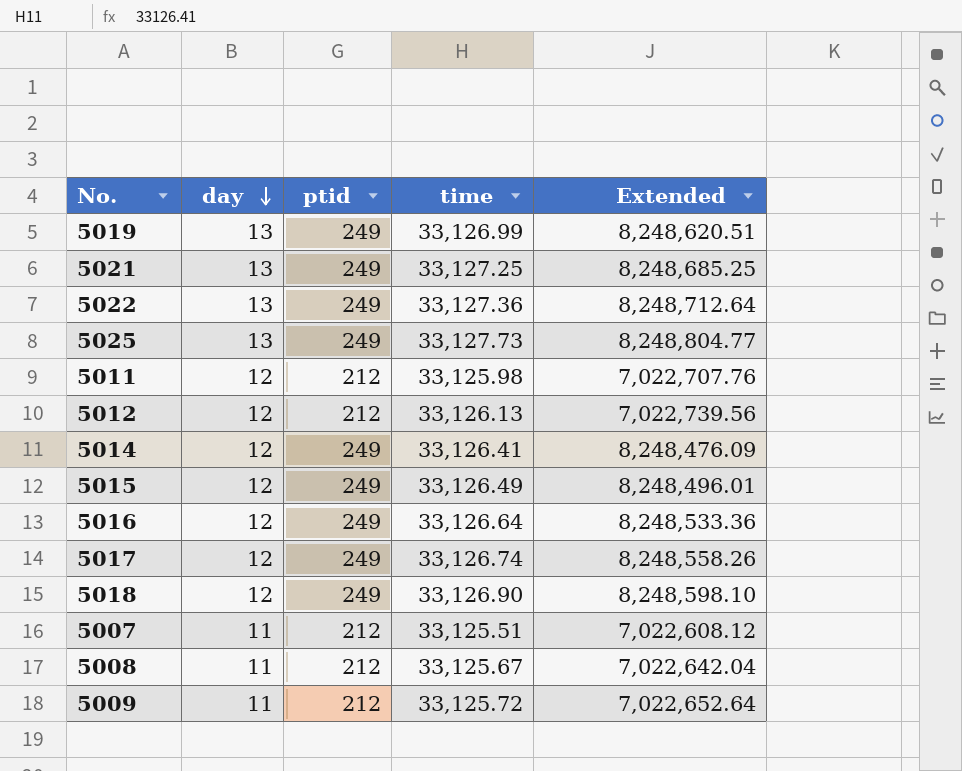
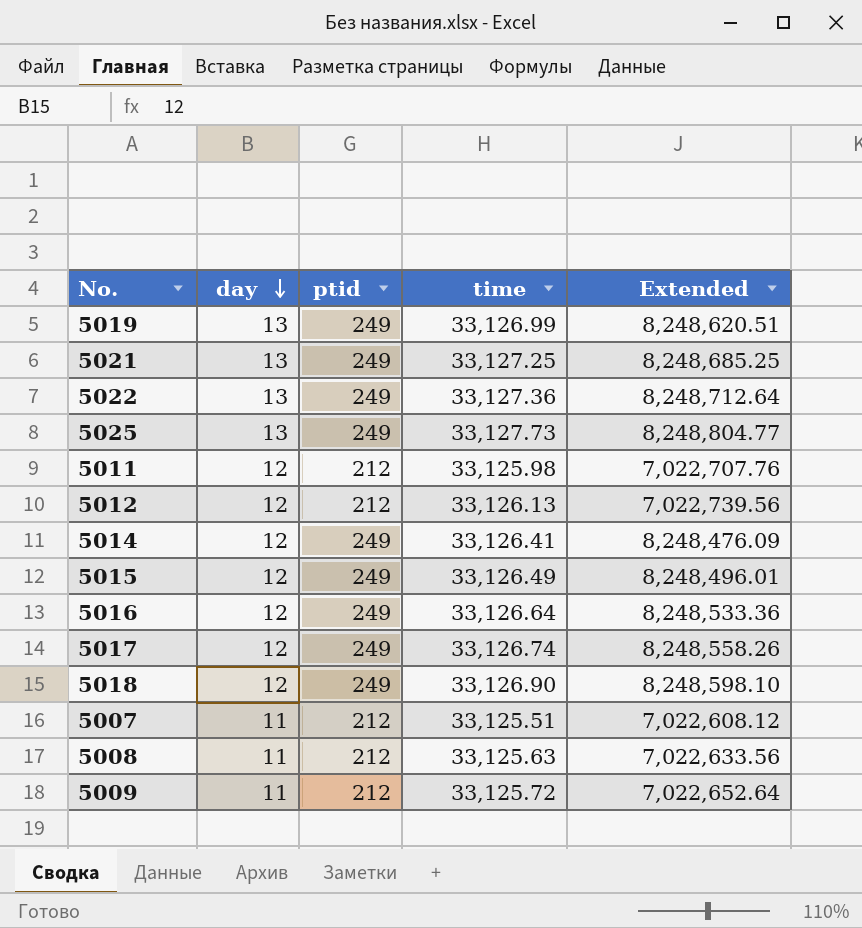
5008 | time: 33,125.67 -> 33,125.63
5008 | Extended: 7,022,642.04 -> 7,022,633.56

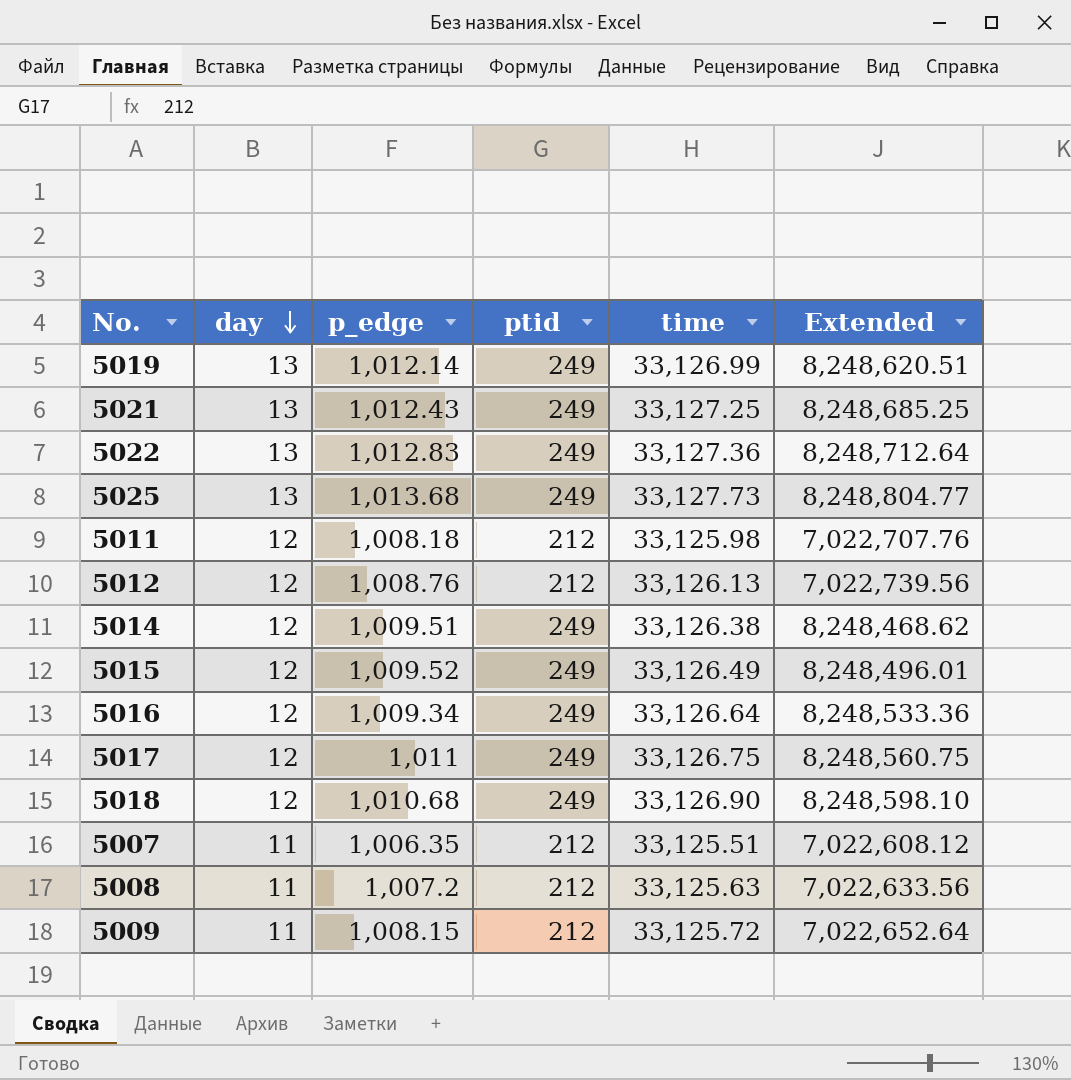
column p_edge | position: none -> 3
5014 | time: 33,126.41 -> 33,126.38
5014 | Extended: 8,248,476.09 -> 8,248,468.62
5017 | time: 33,126.74 -> 33,126.75
5017 | Extended: 8,248,558.26 -> 8,248,560.75

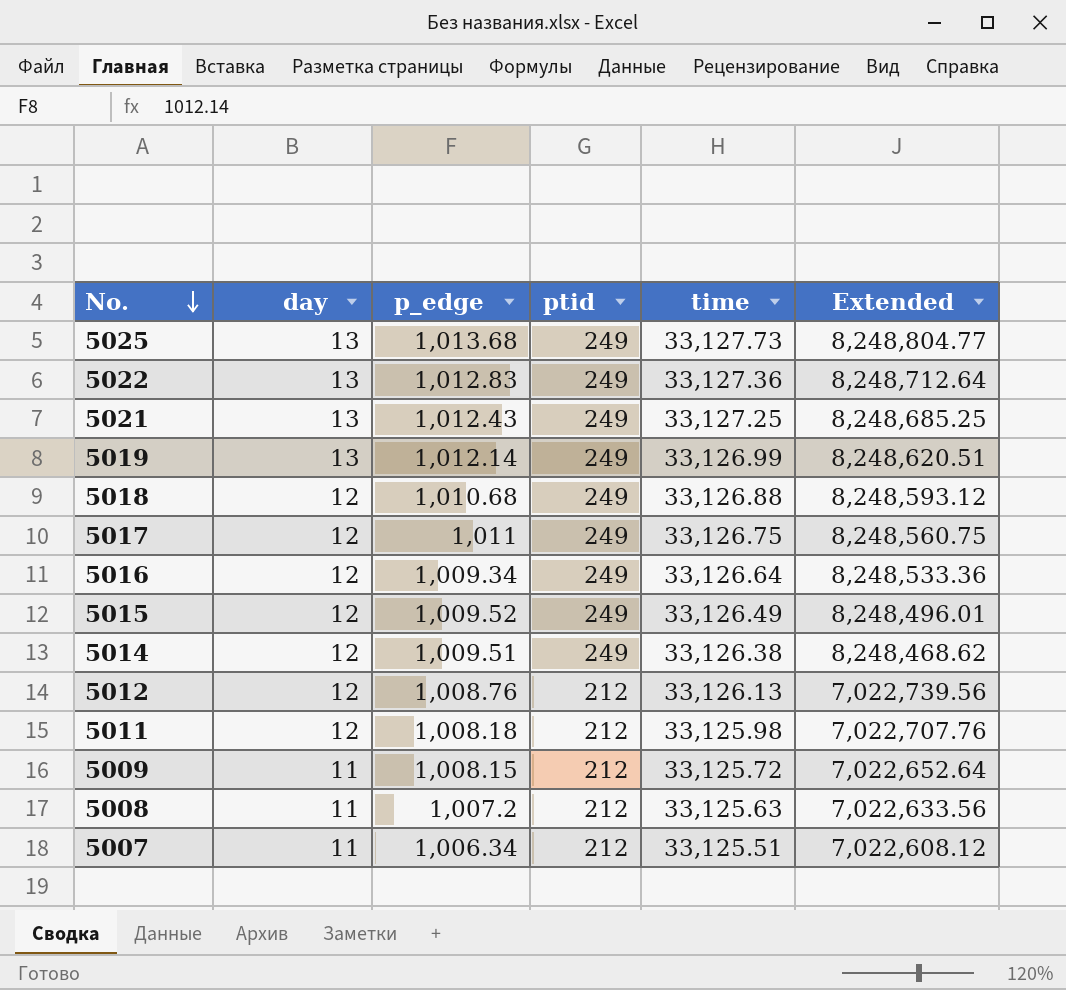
row order: day descending -> No. descending
5018 | time: 33,126.90 -> 33,126.88
5018 | Extended: 8,248,598.10 -> 8,248,593.12
5007 | p_edge: 1,006.35 -> 1,006.34

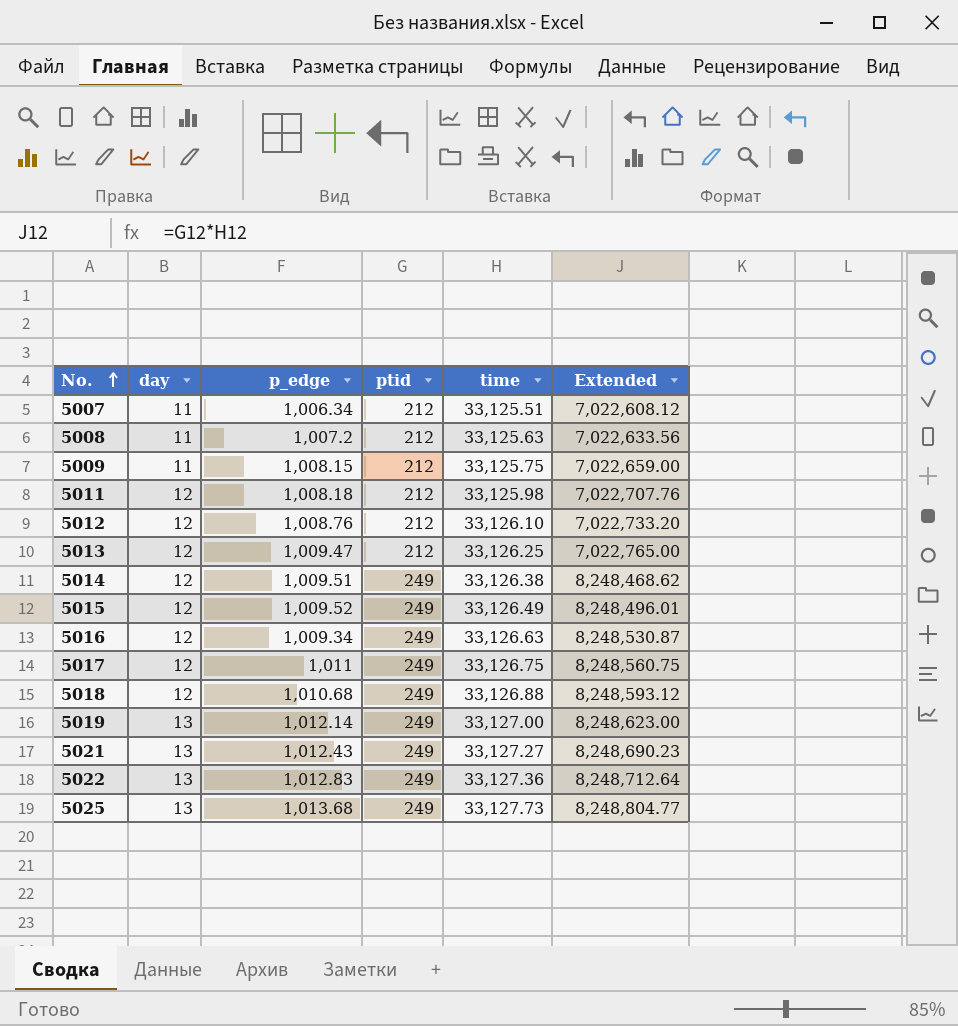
row order: No. descending -> No. ascending
5009 | time: 33,125.72 -> 33,125.75
5009 | Extended: 7,022,652.64 -> 7,022,659.00
5012 | time: 33,126.13 -> 33,126.10
5012 | Extended: 7,022,739.56 -> 7,022,733.20
row 5013: none -> 12 | 1,009.47 | 212 | 33,126.25 | 7,022,765.00
5016 | time: 33,126.64 -> 33,126.63
5016 | Extended: 8,248,533.36 -> 8,248,530.87
5019 | time: 33,126.99 -> 33,127.00
5019 | Extended: 8,248,620.51 -> 8,248,623.00
5021 | time: 33,127.25 -> 33,127.27
5021 | Extended: 8,248,685.25 -> 8,248,690.23

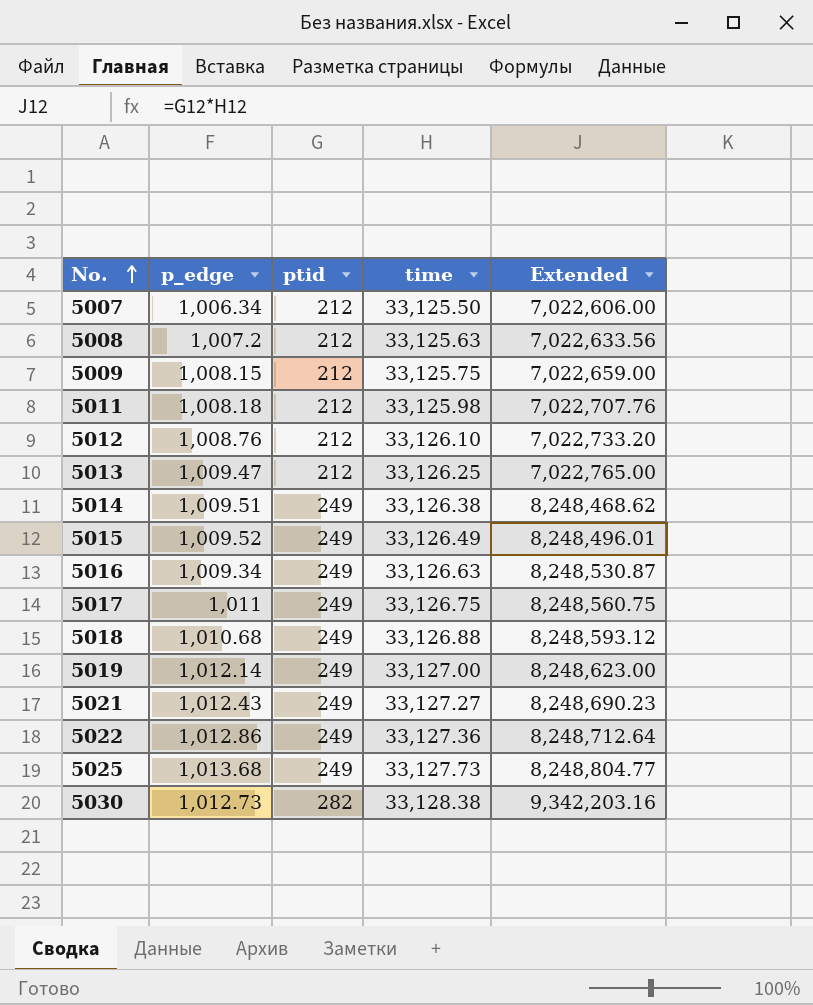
column day | position: 2 -> none
5007 | time: 33,125.51 -> 33,125.50
5007 | Extended: 7,022,608.12 -> 7,022,606.00
5022 | p_edge: 1,012.83 -> 1,012.86
row 5030: none -> 1,012.73 | 282 | 33,128.38 | 9,342,203.16

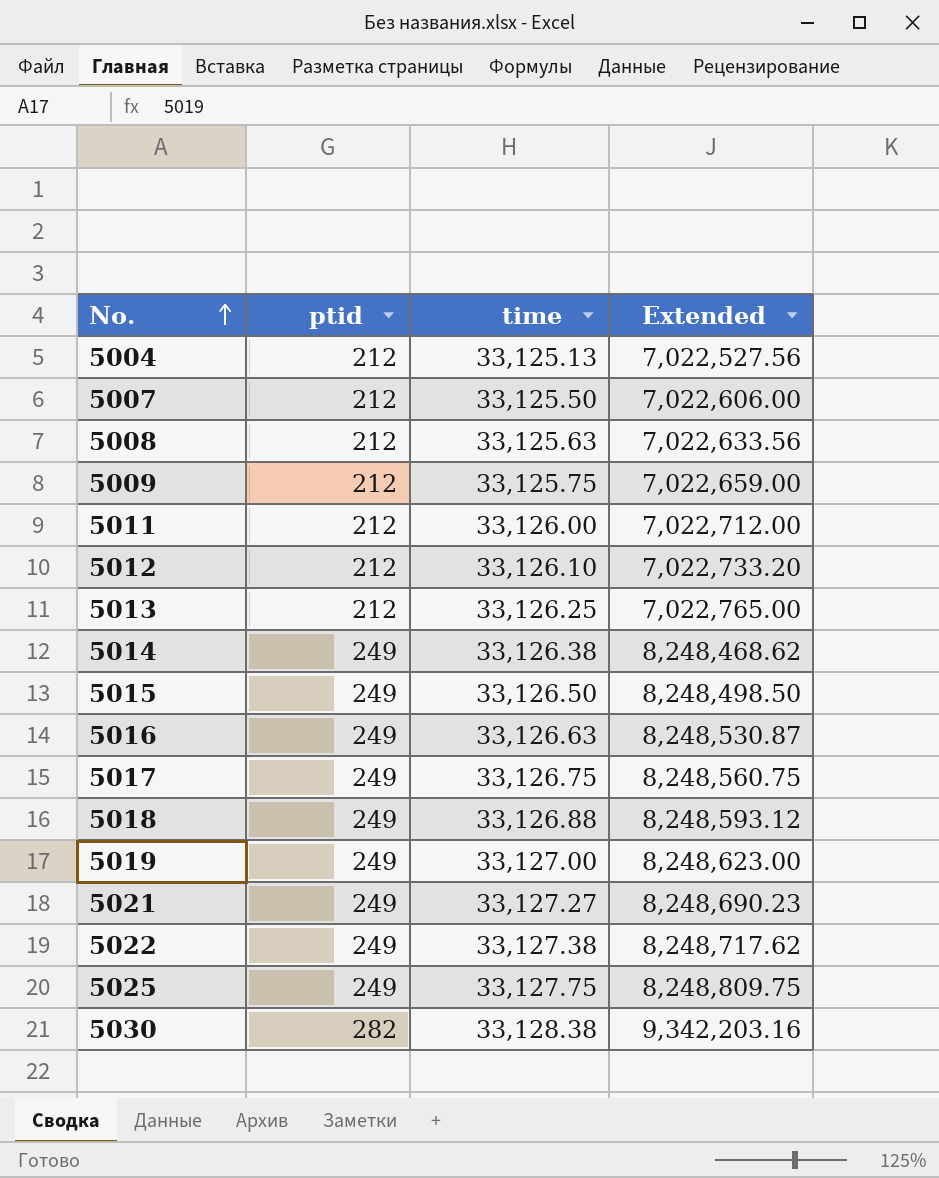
column p_edge | position: 2 -> none
row 5004: none -> 212 | 33,125.13 | 7,022,527.56
5011 | time: 33,125.98 -> 33,126.00
5011 | Extended: 7,022,707.76 -> 7,022,712.00
5015 | time: 33,126.49 -> 33,126.50
5015 | Extended: 8,248,496.01 -> 8,248,498.50
5022 | time: 33,127.36 -> 33,127.38
5022 | Extended: 8,248,712.64 -> 8,248,717.62
5025 | time: 33,127.73 -> 33,127.75
5025 | Extended: 8,248,804.77 -> 8,248,809.75

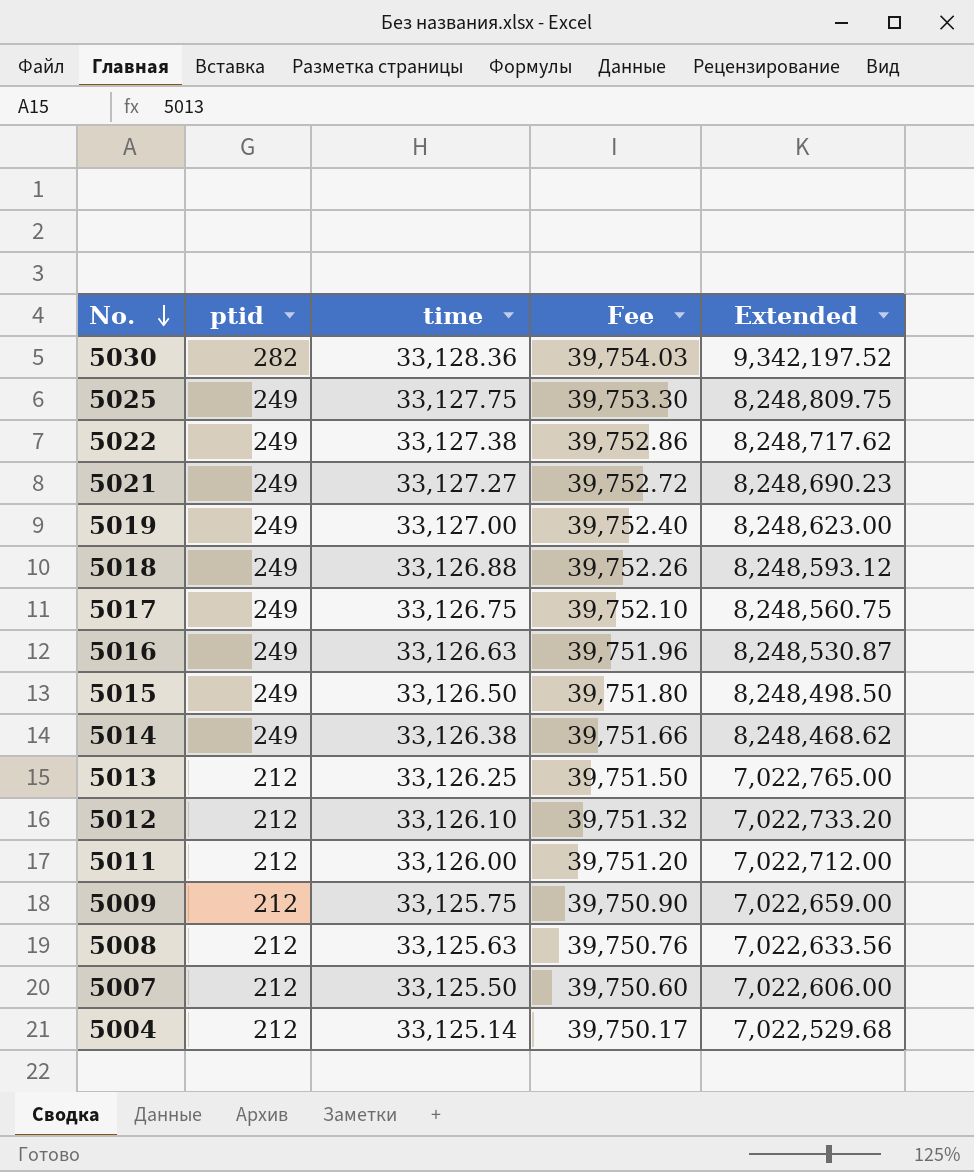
row order: No. ascending -> No. descending
column Fee | formula: none -> [time] * 1.2
5030 | time: 33,128.38 -> 33,128.36
5030 | Extended: 9,342,203.16 -> 9,342,197.52
5004 | time: 33,125.13 -> 33,125.14
5004 | Extended: 7,022,527.56 -> 7,022,529.68

